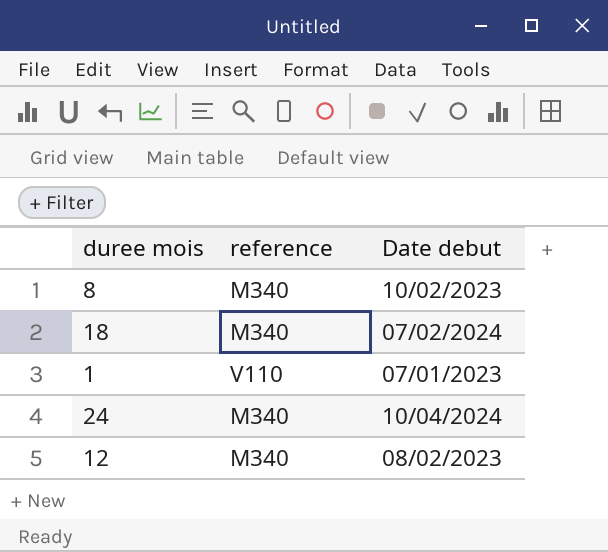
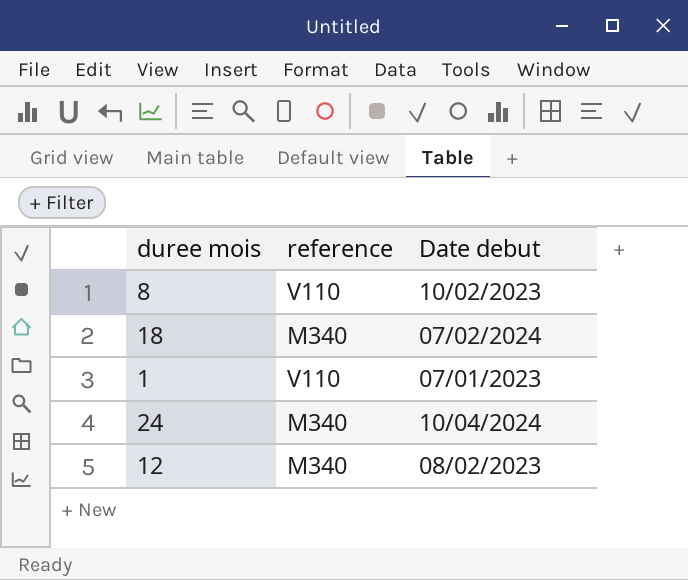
8 | reference: M340 -> V110

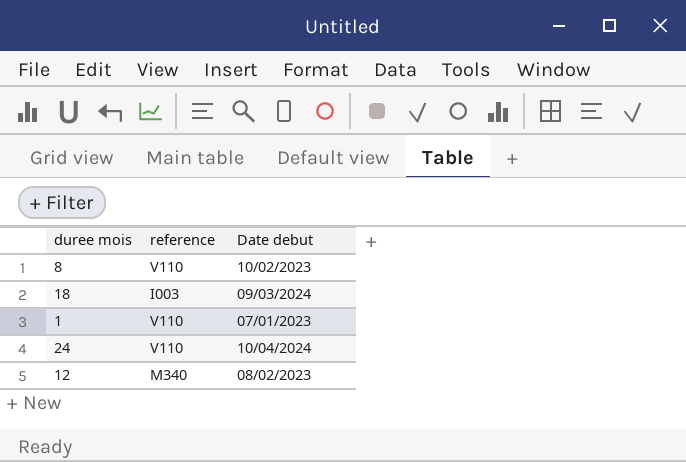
18 | reference: M340 -> I003
18 | Date debut: 07/02/2024 -> 09/03/2024
24 | reference: M340 -> V110

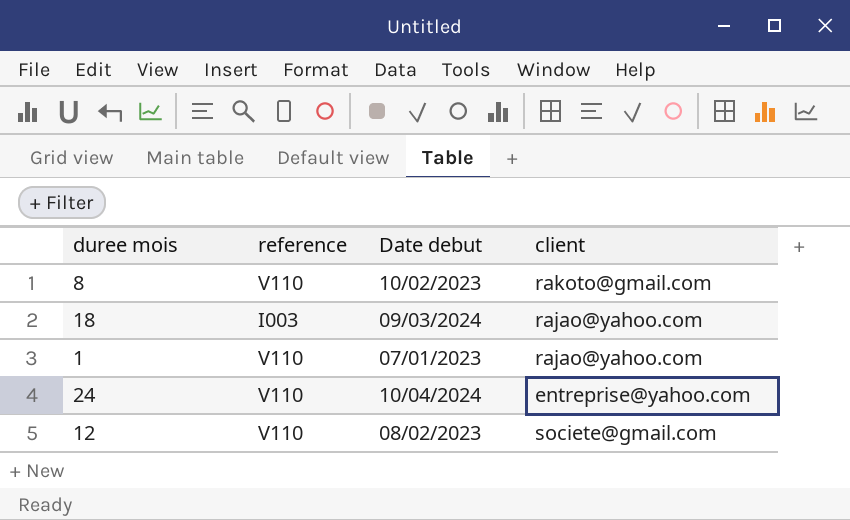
column client | position: none -> 4
12 | reference: M340 -> V110

